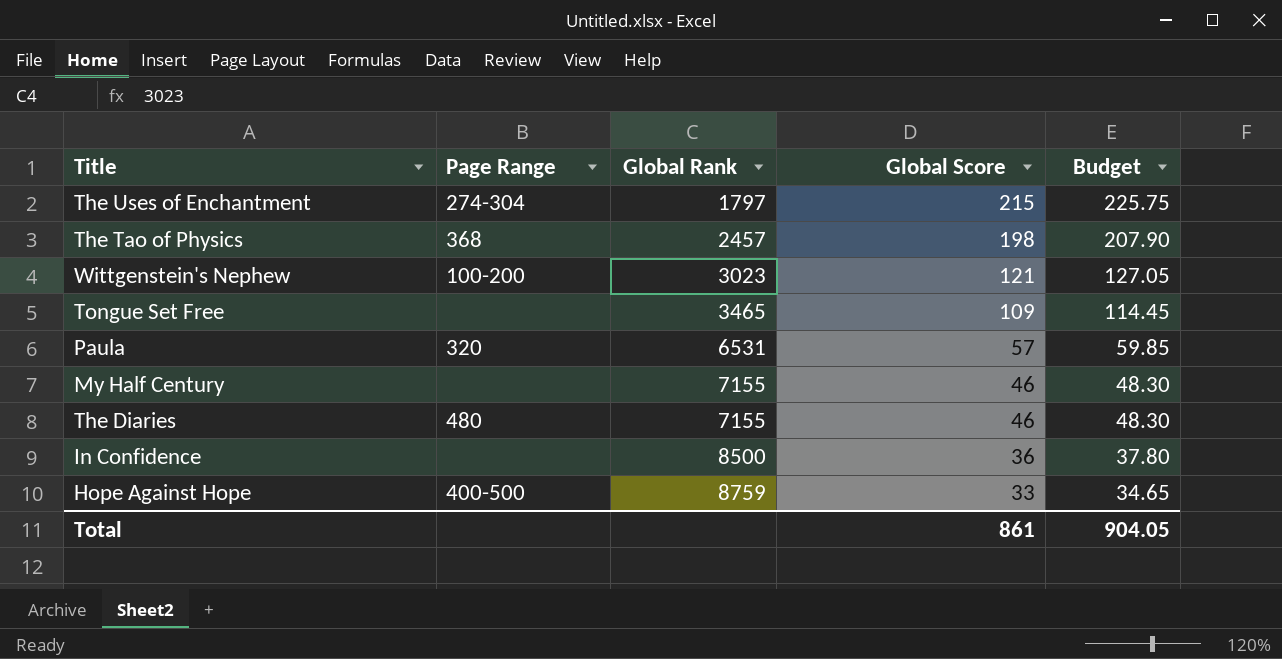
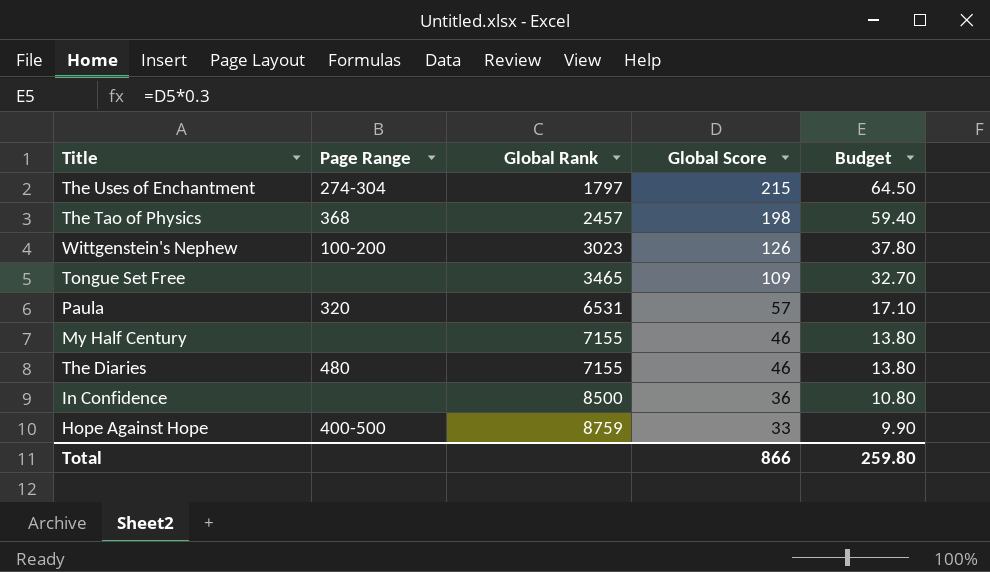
column Budget | formula: [Global Score] * 1.05 -> [Global Score] * 0.3
Wittgenstein's Nephew | Global Score: 121 -> 126
Total | Global Score: 861 -> 866
Total | Budget: 904.05 -> 259.80

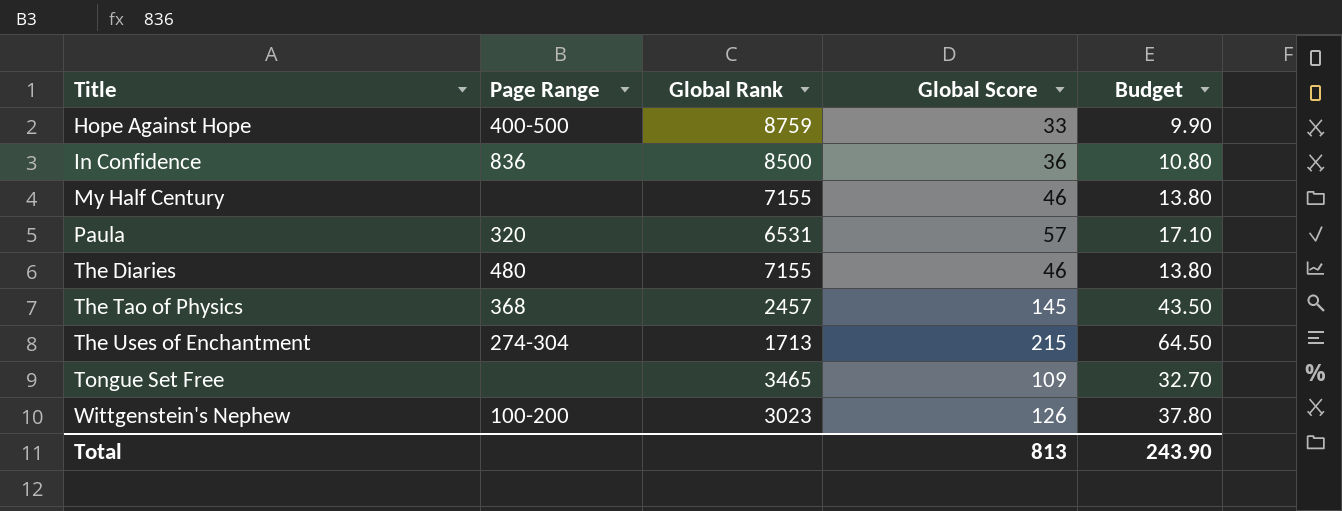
row order: Global Rank ascending -> Title ascending
In Confidence | Page Range: none -> 836
The Tao of Physics | Global Score: 198 -> 145
The Tao of Physics | Budget: 59.40 -> 43.50
The Uses of Enchantment | Global Rank: 1797 -> 1713
Total | Global Score: 866 -> 813
Total | Budget: 259.80 -> 243.90

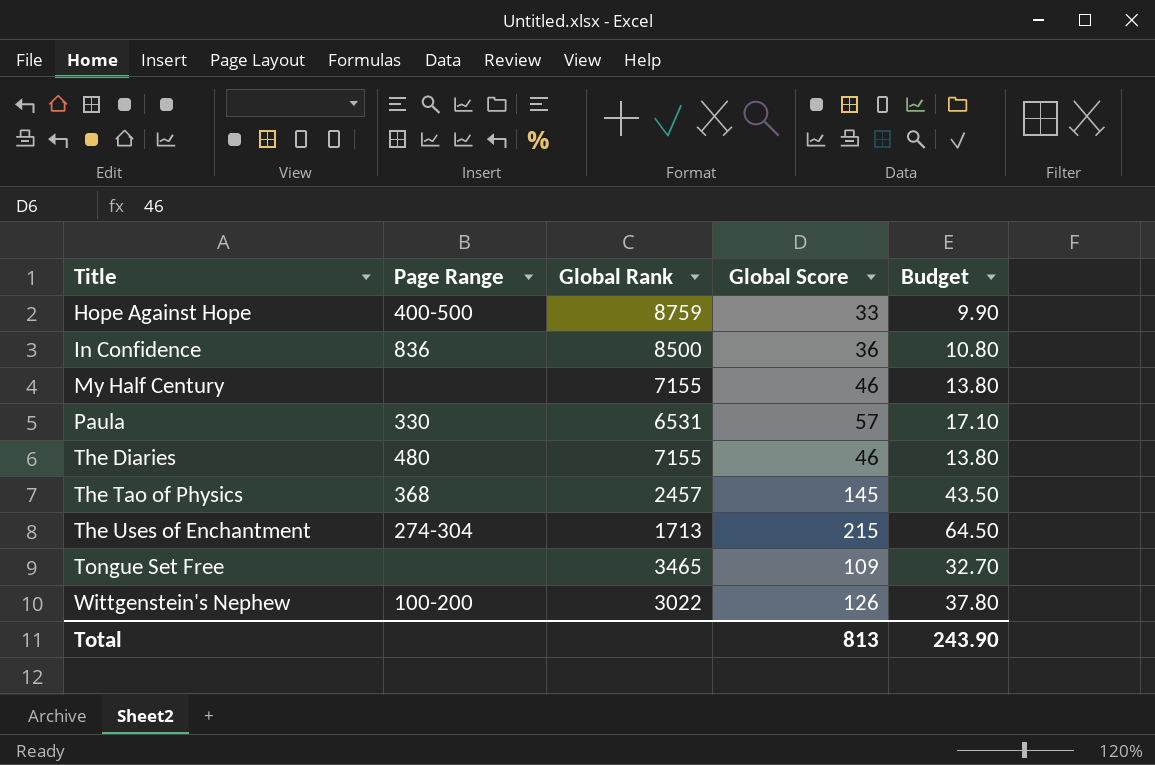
Paula | Page Range: 320 -> 330
Wittgenstein's Nephew | Global Rank: 3023 -> 3022

